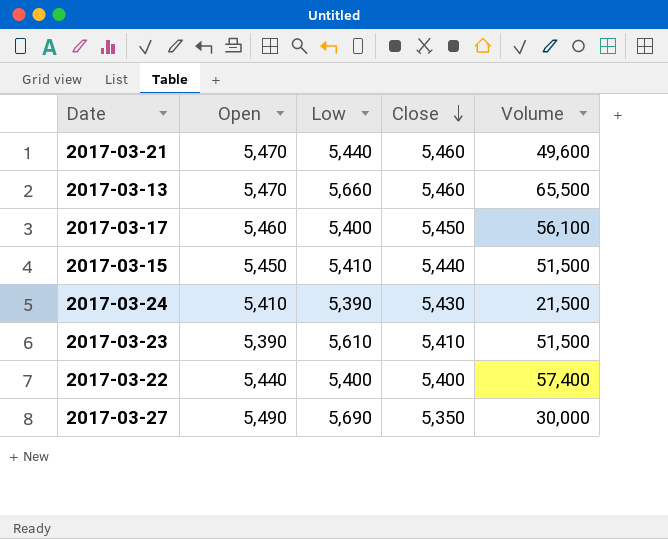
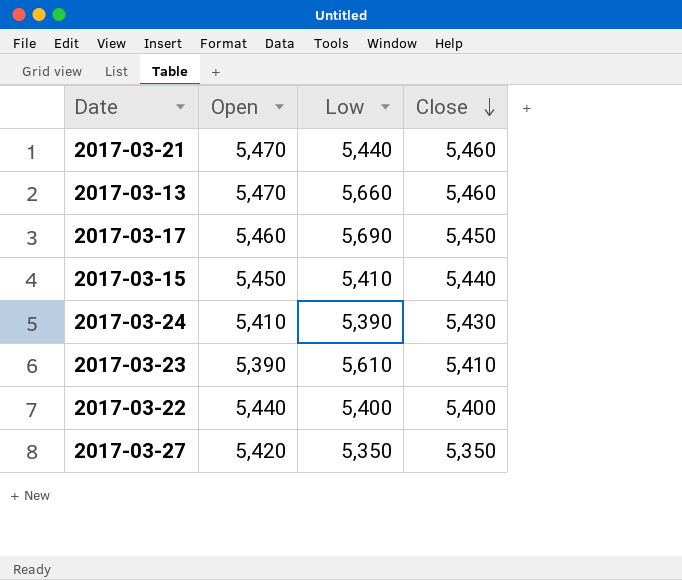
column Volume | position: 5 -> none
2017-03-17 | Low: 5,400 -> 5,690
2017-03-27 | Open: 5,490 -> 5,420
2017-03-27 | Low: 5,690 -> 5,350

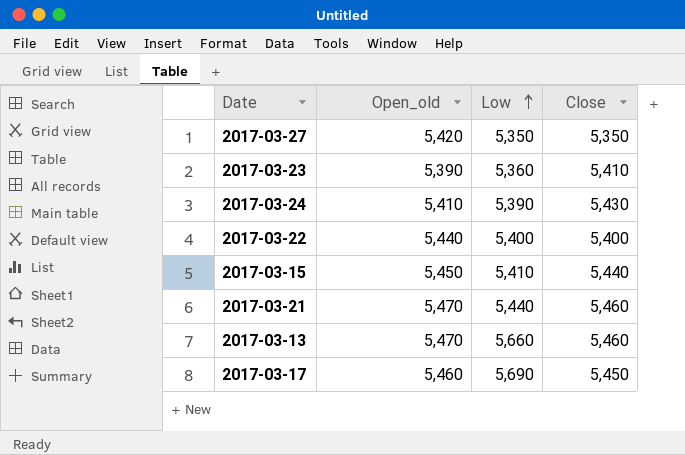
row order: Close descending -> Low ascending
column name: Open -> Open_old
2017-03-23 | Low: 5,610 -> 5,360

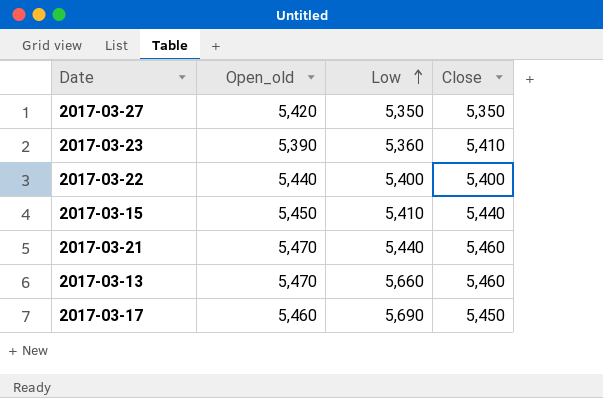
row 2017-03-24: 5,410 | 5,390 | 5,430 -> none

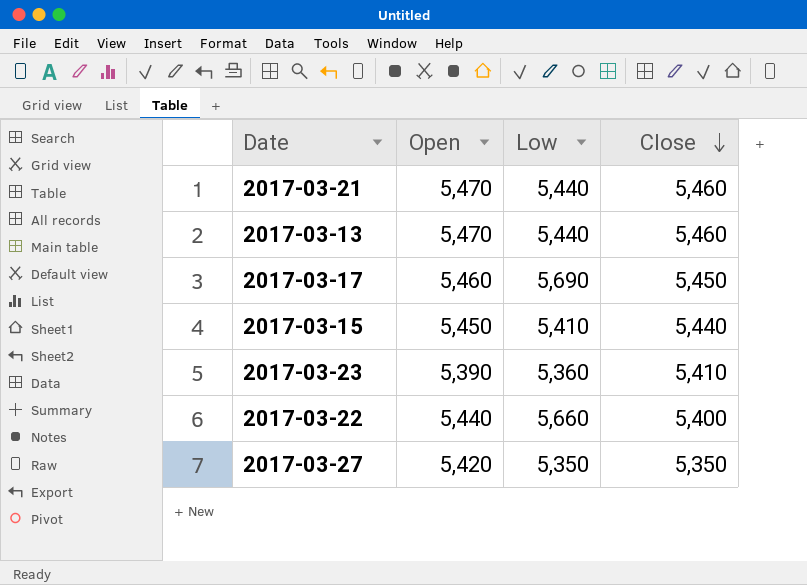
row order: Low ascending -> Close descending
column name: Open_old -> Open
2017-03-13 | Low: 5,660 -> 5,440
2017-03-22 | Low: 5,400 -> 5,660

